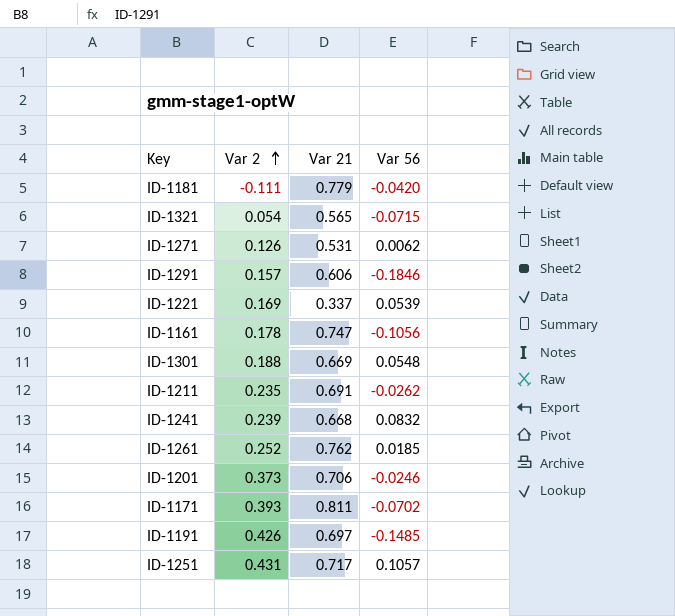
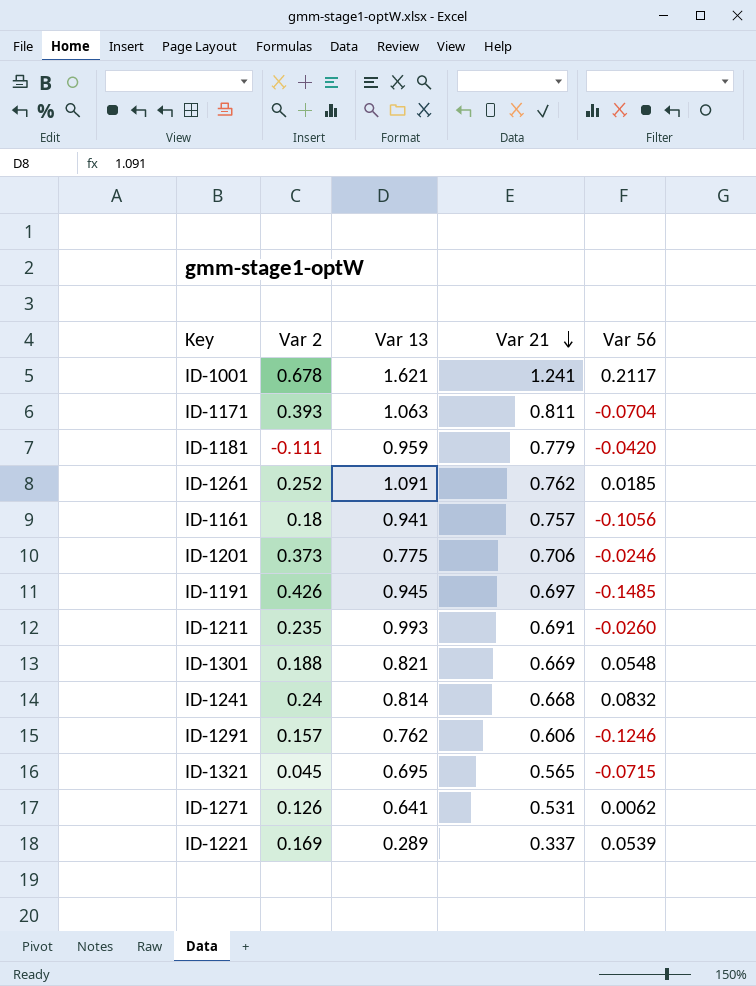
row order: Var 2 ascending -> Var 21 descending
column Var 13 | position: none -> 3
row ID-1251: 0.431 | 0.717 | 0.1057 -> none
row ID-1001: none -> 0.678 | 1.621 | 1.241 | 0.2117
ID-1171 | Var 56: -0.0702 -> -0.0704
ID-1161 | Var 2: 0.178 -> 0.18
ID-1161 | Var 21: 0.747 -> 0.757
ID-1211 | Var 56: -0.0262 -> -0.0260
ID-1241 | Var 2: 0.239 -> 0.24
ID-1291 | Var 56: -0.1846 -> -0.1246
ID-1321 | Var 2: 0.054 -> 0.045

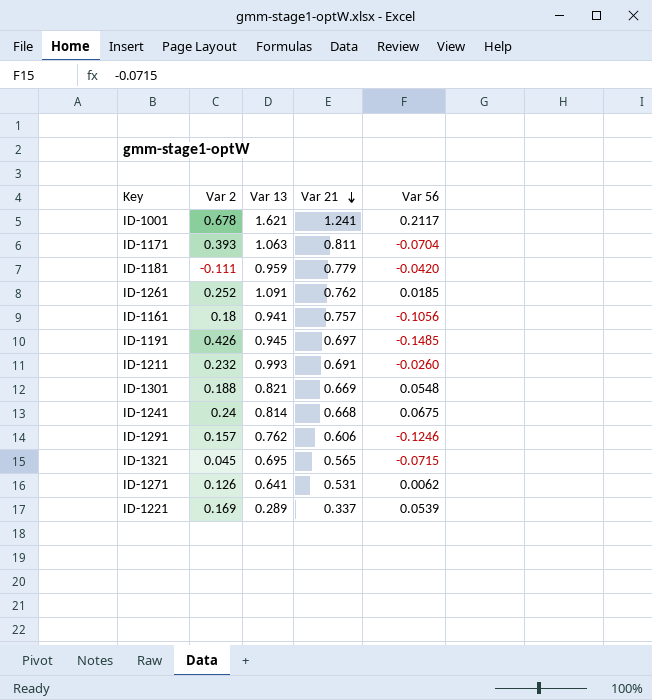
row ID-1201: 0.373 | 0.775 | 0.706 | -0.0246 -> none
ID-1211 | Var 2: 0.235 -> 0.232
ID-1241 | Var 56: 0.0832 -> 0.0675

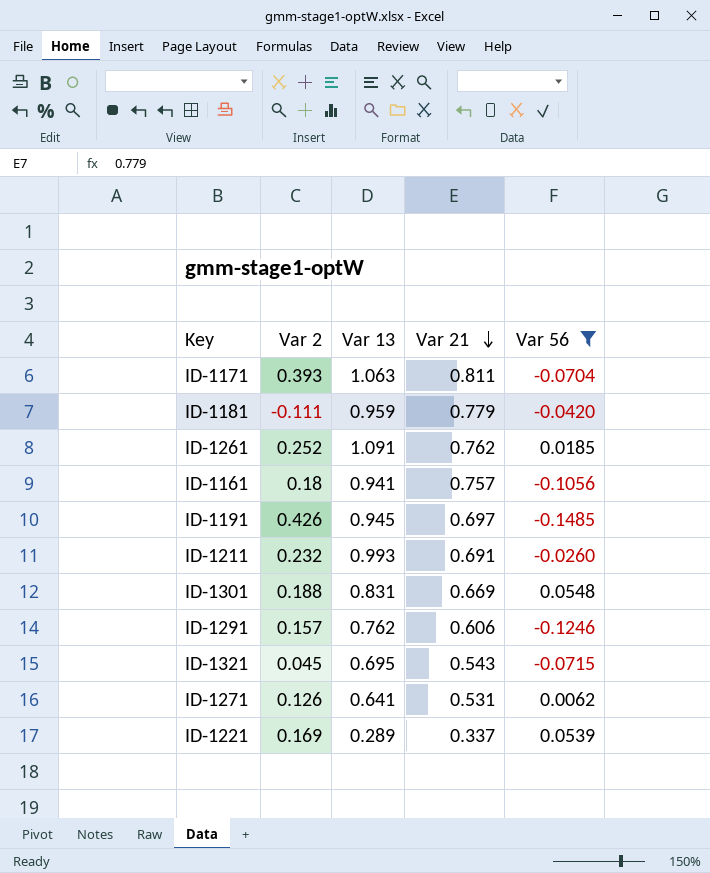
filter: none -> Var 56 <= 0.0548
ID-1301 | Var 13: 0.821 -> 0.831
ID-1321 | Var 21: 0.565 -> 0.543

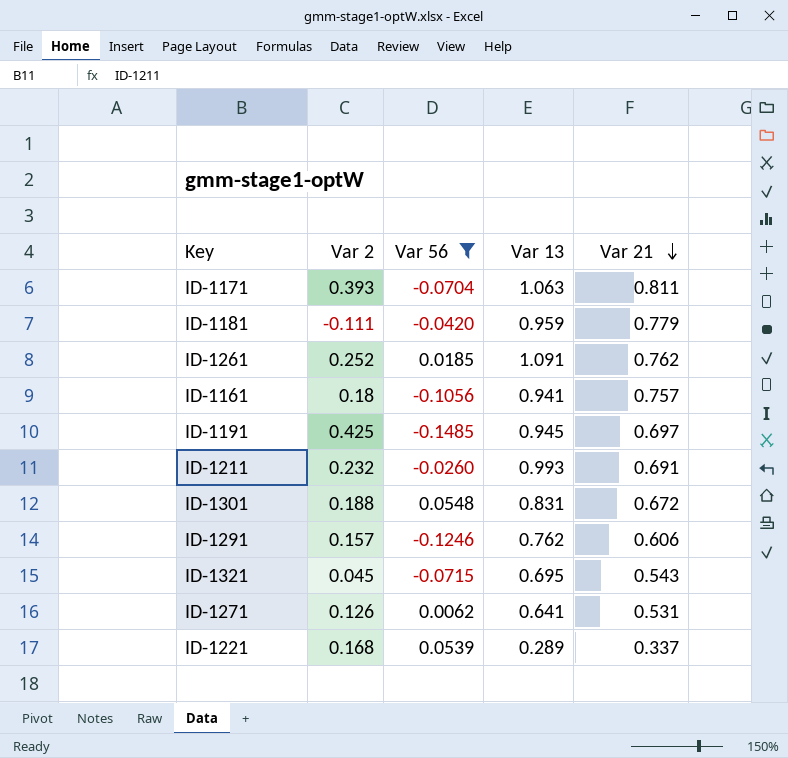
column Var 56 | position: 5 -> 3
ID-1191 | Var 2: 0.426 -> 0.425
ID-1301 | Var 21: 0.669 -> 0.672
ID-1221 | Var 2: 0.169 -> 0.168

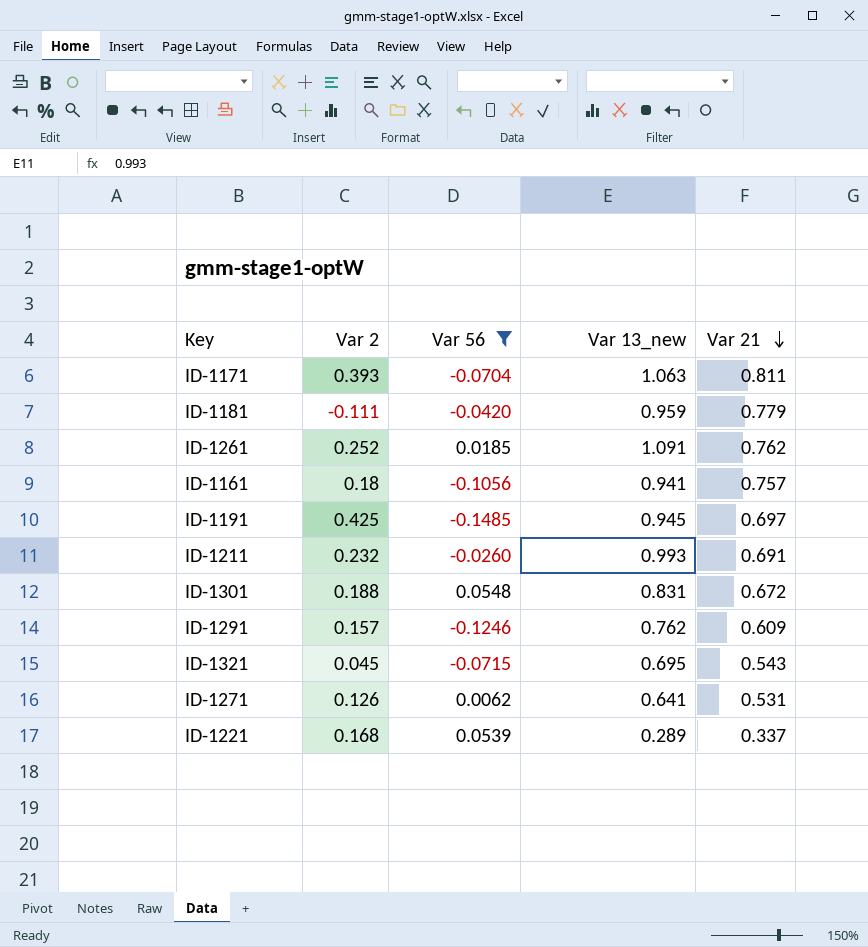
column name: Var 13 -> Var 13_new
ID-1291 | Var 21: 0.606 -> 0.609

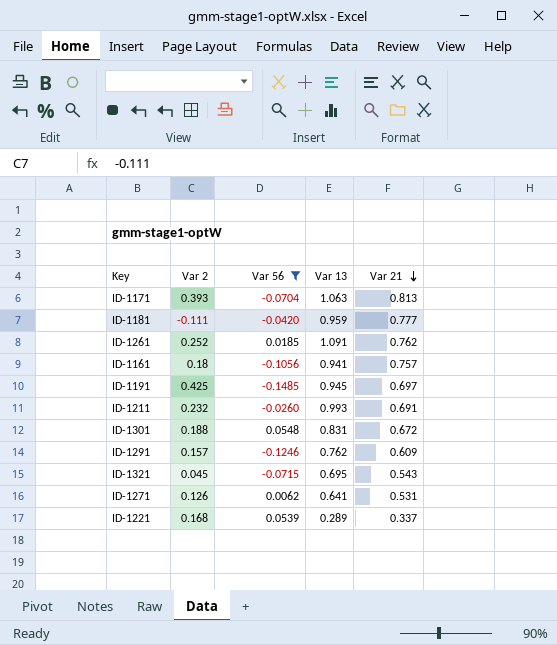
column name: Var 13_new -> Var 13
ID-1171 | Var 21: 0.811 -> 0.813
ID-1181 | Var 21: 0.779 -> 0.777

